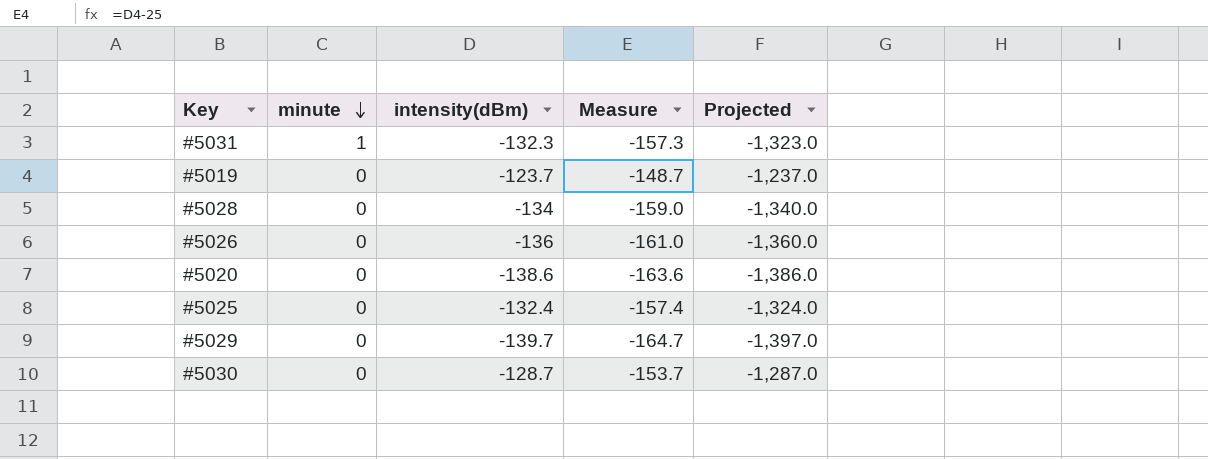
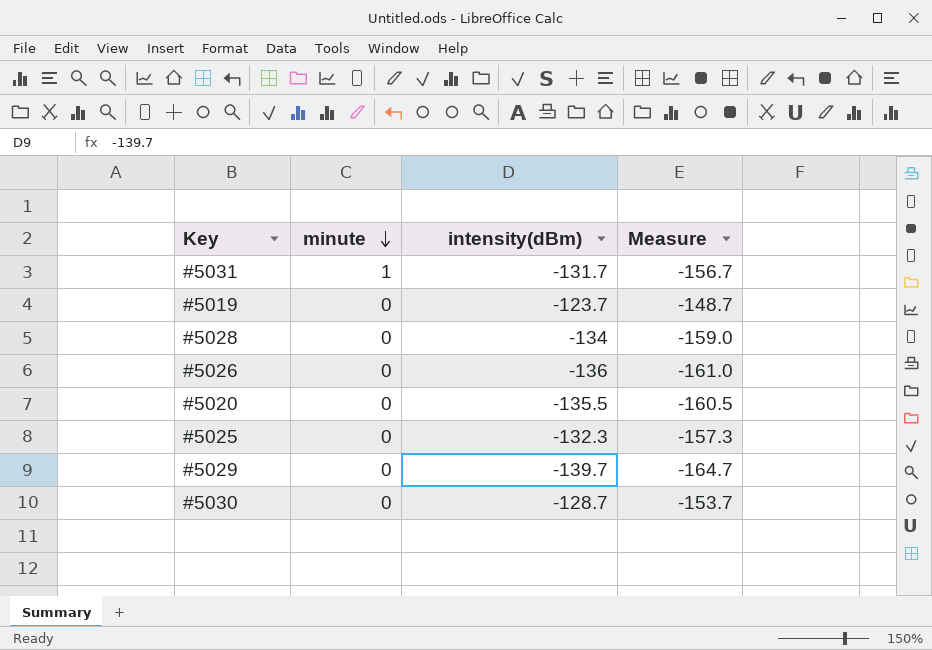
column Projected | formula: [intensity(dBm)] * 10 -> none
#5031 | intensity(dBm): -132.3 -> -131.7
#5031 | Measure: -157.3 -> -156.7
#5020 | intensity(dBm): -138.6 -> -135.5
#5020 | Measure: -163.6 -> -160.5
#5025 | intensity(dBm): -132.4 -> -132.3
#5025 | Measure: -157.4 -> -157.3

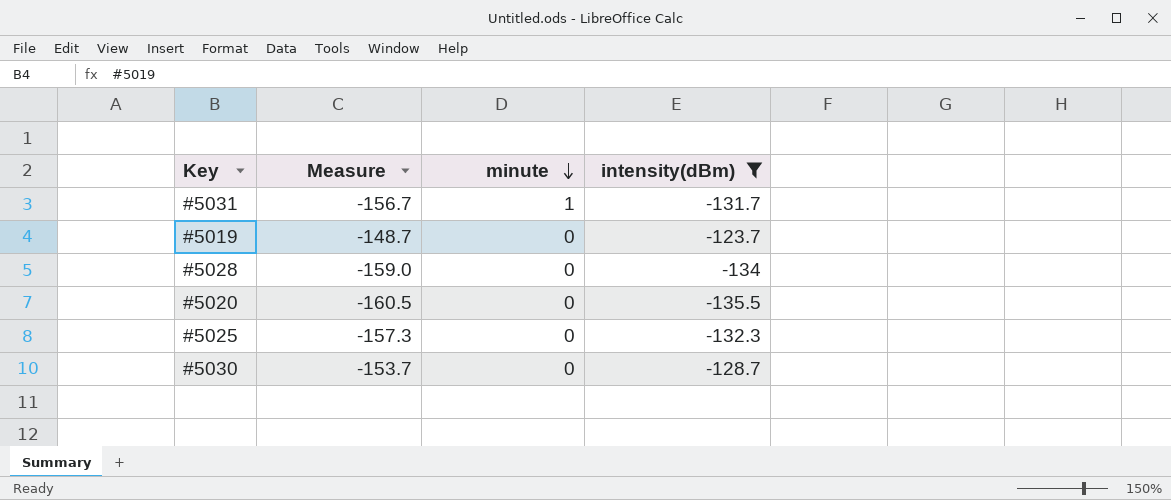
filter: none -> intensity(dBm) >= -135.5
column Measure | position: 4 -> 2

